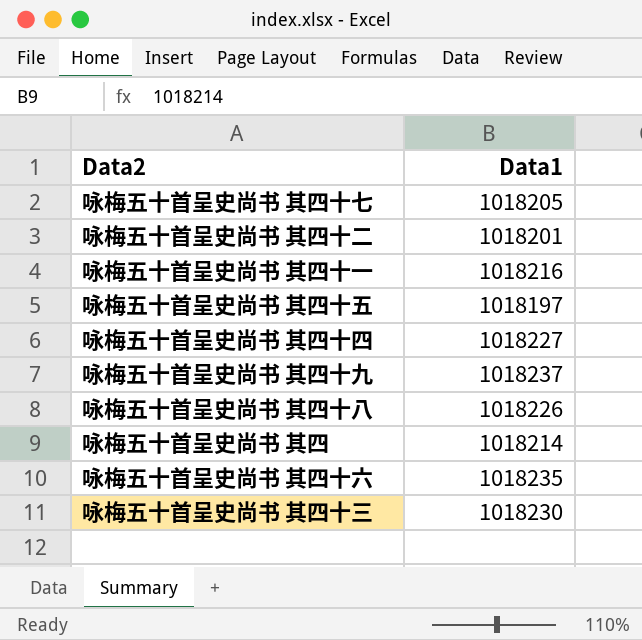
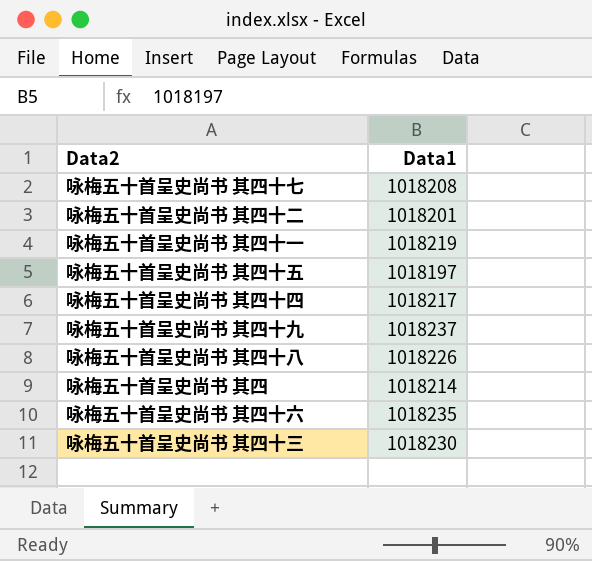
咏梅五十首呈史尚书 其四十七 | Data1: 1018205 -> 1018208
咏梅五十首呈史尚书 其四十一 | Data1: 1018216 -> 1018219
咏梅五十首呈史尚书 其四十四 | Data1: 1018227 -> 1018217

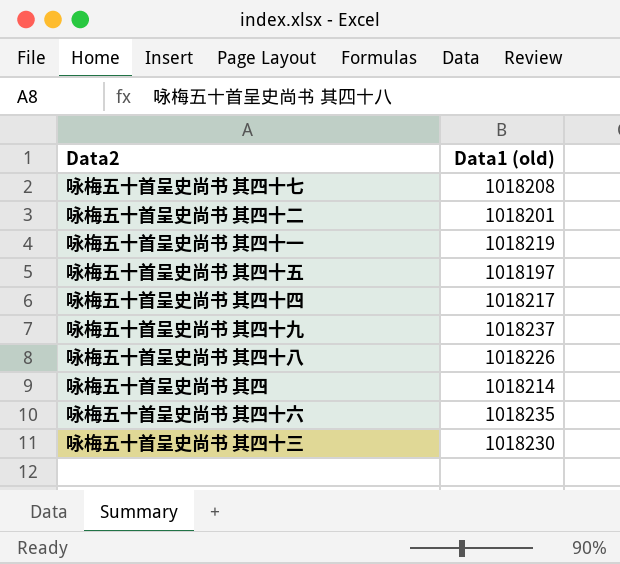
column name: Data1 -> Data1 (old)

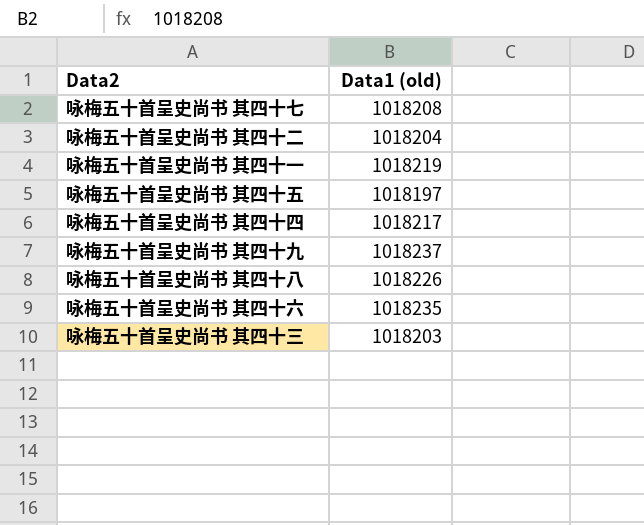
row 咏梅五十首呈史尚书 其四: 1018214 -> none
咏梅五十首呈史尚书 其四十二 | Data1 (old): 1018201 -> 1018204
咏梅五十首呈史尚书 其四十三 | Data1 (old): 1018230 -> 1018203

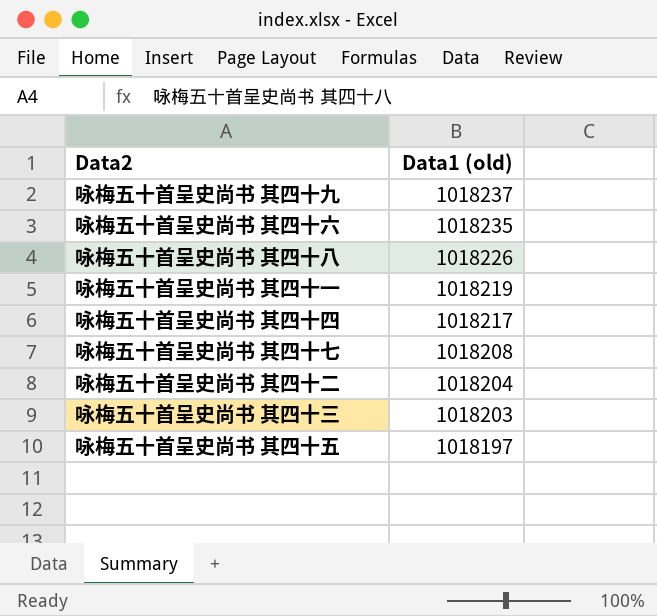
row order: none -> Data1 (old) descending

